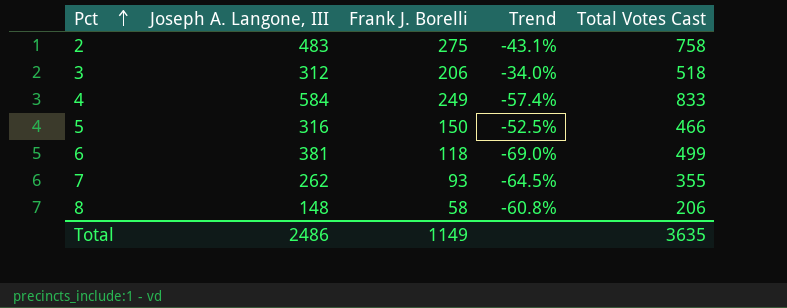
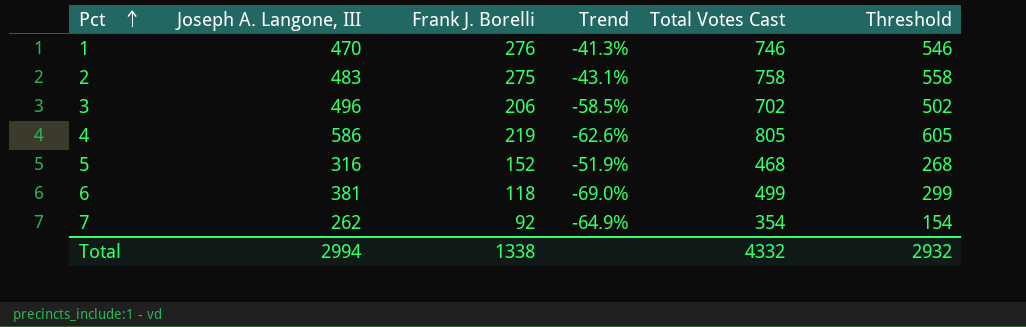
column Threshold | formula: none -> [Total Votes Cast] - 200
row 8: 148 | 58 | -60.8% | 206 -> none
row 1: none -> 470 | 276 | -41.3% | 746 | 546
3 | Joseph A. Langone, III: 312 -> 496
3 | Trend: -34.0% -> -58.5%
3 | Total Votes Cast: 518 -> 702
4 | Joseph A. Langone, III: 584 -> 586
4 | Frank J. Borelli: 249 -> 219
4 | Trend: -57.4% -> -62.6%
4 | Total Votes Cast: 833 -> 805
5 | Frank J. Borelli: 150 -> 152
5 | Trend: -52.5% -> -51.9%
5 | Total Votes Cast: 466 -> 468
7 | Frank J. Borelli: 93 -> 92
7 | Trend: -64.5% -> -64.9%
7 | Total Votes Cast: 355 -> 354
Total | Joseph A. Langone, III: 2486 -> 2994
Total | Frank J. Borelli: 1149 -> 1338
Total | Total Votes Cast: 3635 -> 4332

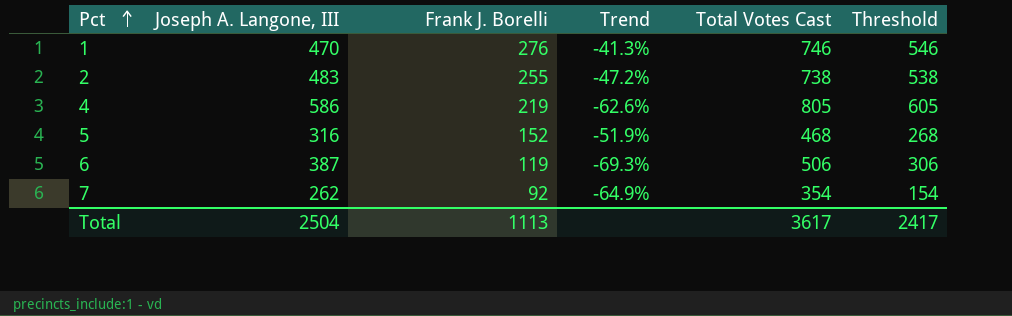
row 3: 496 | 206 | -58.5% | 702 | 502 -> none
2 | Frank J. Borelli: 275 -> 255
2 | Trend: -43.1% -> -47.2%
2 | Total Votes Cast: 758 -> 738
2 | Threshold: 558 -> 538
6 | Joseph A. Langone, III: 381 -> 387
6 | Frank J. Borelli: 118 -> 119
6 | Trend: -69.0% -> -69.3%
6 | Total Votes Cast: 499 -> 506
6 | Threshold: 299 -> 306
Total | Joseph A. Langone, III: 2994 -> 2504
Total | Frank J. Borelli: 1338 -> 1113
Total | Total Votes Cast: 4332 -> 3617
Total | Threshold: 2932 -> 2417

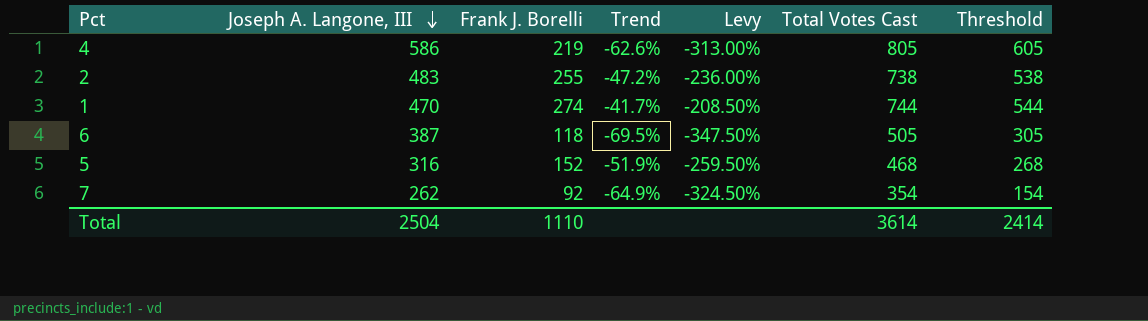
row order: Pct ascending -> Joseph A. Langone, III descending
column Levy | formula: none -> [Trend] * 5
1 | Frank J. Borelli: 276 -> 274
1 | Trend: -41.3% -> -41.7%
1 | Total Votes Cast: 746 -> 744
1 | Threshold: 546 -> 544
6 | Frank J. Borelli: 119 -> 118
6 | Trend: -69.3% -> -69.5%
6 | Total Votes Cast: 506 -> 505
6 | Threshold: 306 -> 305
Total | Frank J. Borelli: 1113 -> 1110
Total | Total Votes Cast: 3617 -> 3614
Total | Threshold: 2417 -> 2414

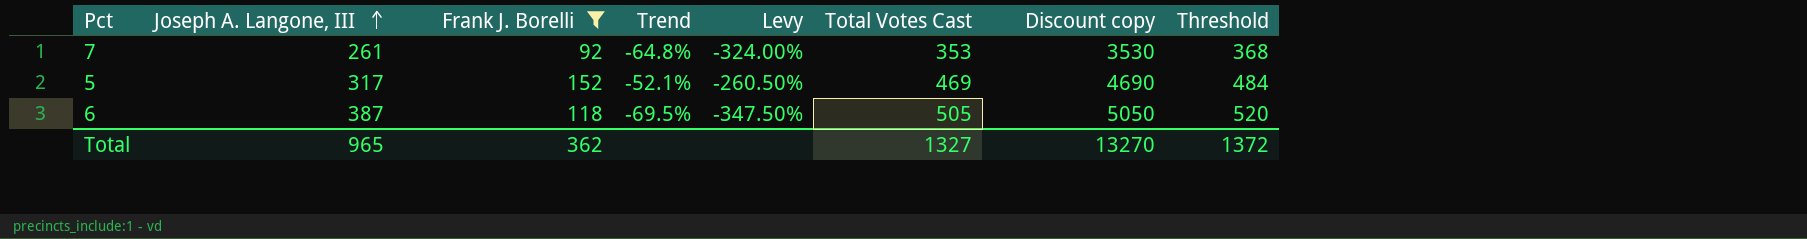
filter: none -> Frank J. Borelli <= 152
row order: Joseph A. Langone, III descending -> Joseph A. Langone, III ascending
column Discount copy | formula: none -> [Total Votes Cast] * 10
column Threshold | formula: [Total Votes Cast] - 200 -> [Total Votes Cast] + 15
7 | Joseph A. Langone, III: 262 -> 261
7 | Trend: -64.9% -> -64.8%
7 | Levy: -324.50% -> -324.00%
7 | Total Votes Cast: 354 -> 353
5 | Joseph A. Langone, III: 316 -> 317
5 | Trend: -51.9% -> -52.1%
5 | Levy: -259.50% -> -260.50%
5 | Total Votes Cast: 468 -> 469
Total | Joseph A. Langone, III: 2504 -> 965
Total | Frank J. Borelli: 1110 -> 362
Total | Total Votes Cast: 3614 -> 1327
Total | Threshold: 2414 -> 1372

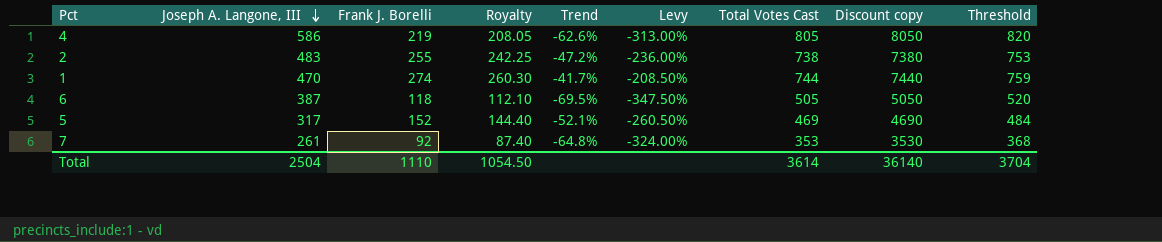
filter: Frank J. Borelli <= 152 -> none
row order: Joseph A. Langone, III ascending -> Joseph A. Langone, III descending
column Royalty | formula: none -> [Frank J. Borelli] * 0.95
Total | Joseph A. Langone, III: 965 -> 2504
Total | Frank J. Borelli: 362 -> 1110
Total | Total Votes Cast: 1327 -> 3614
Total | Discount copy: 13270 -> 36140
Total | Threshold: 1372 -> 3704

